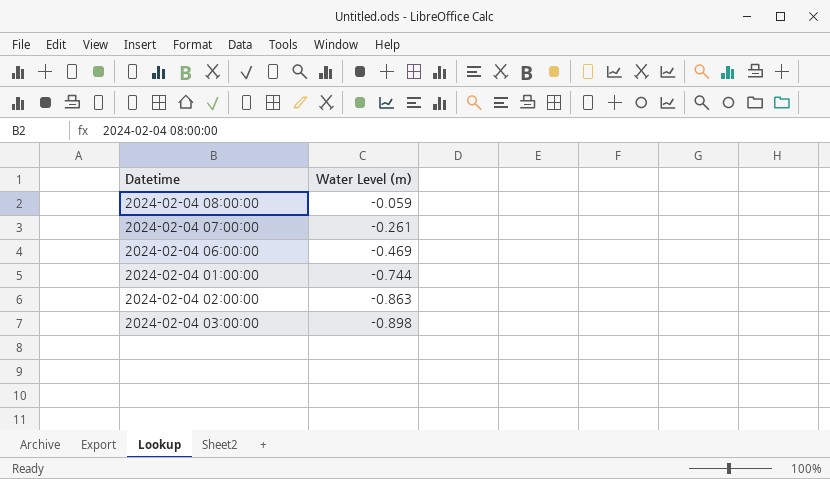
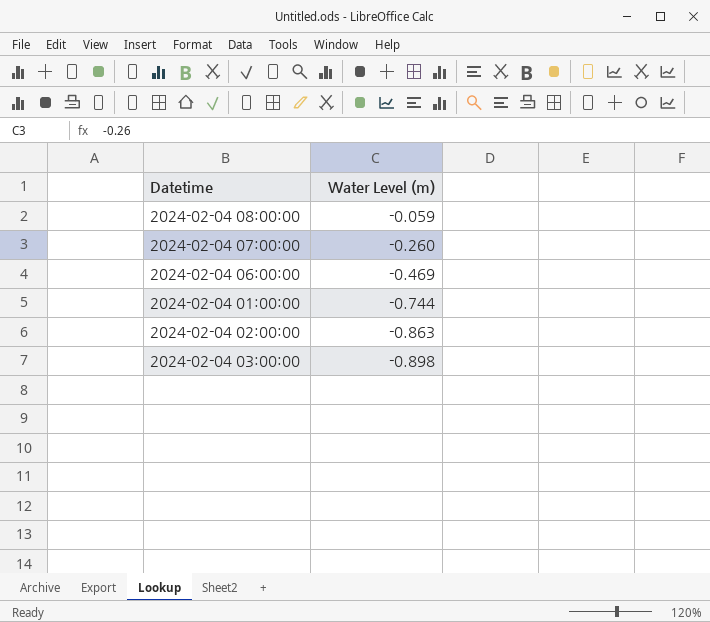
2024-02-04 07:00:00 | Water Level (m): -0.261 -> -0.260

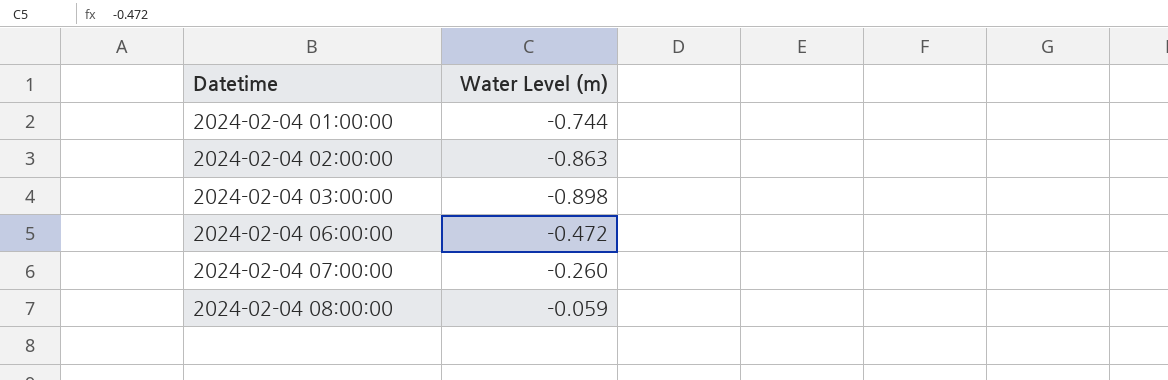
row order: Water Level (m) descending -> Datetime ascending
2024-02-04 06:00:00 | Water Level (m): -0.469 -> -0.472

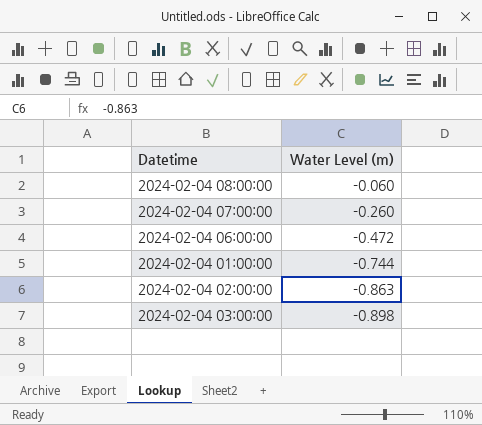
row order: Datetime ascending -> Water Level (m) descending
2024-02-04 08:00:00 | Water Level (m): -0.059 -> -0.060

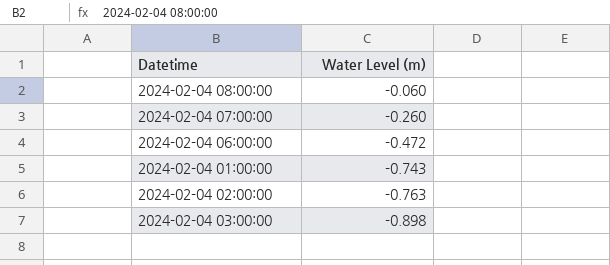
2024-02-04 01:00:00 | Water Level (m): -0.744 -> -0.743
2024-02-04 02:00:00 | Water Level (m): -0.863 -> -0.763

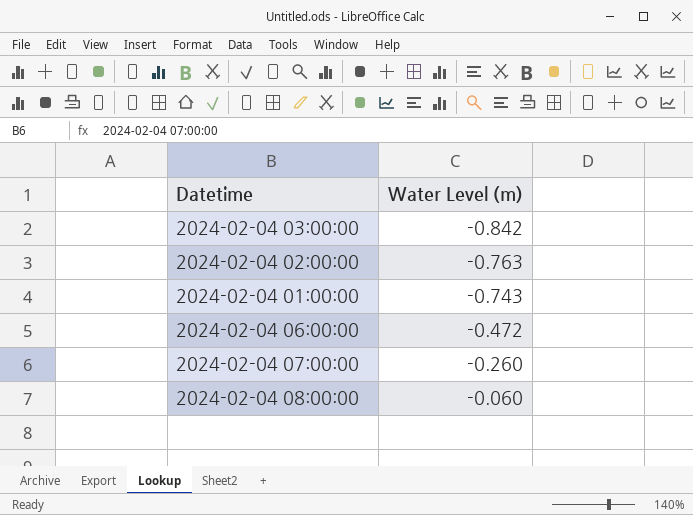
row order: Water Level (m) descending -> Water Level (m) ascending
2024-02-04 03:00:00 | Water Level (m): -0.898 -> -0.842

